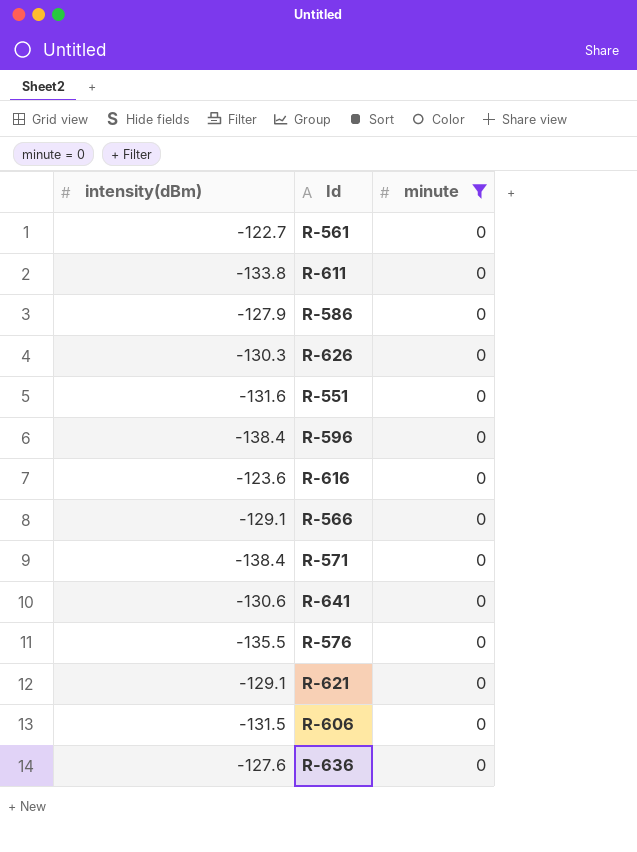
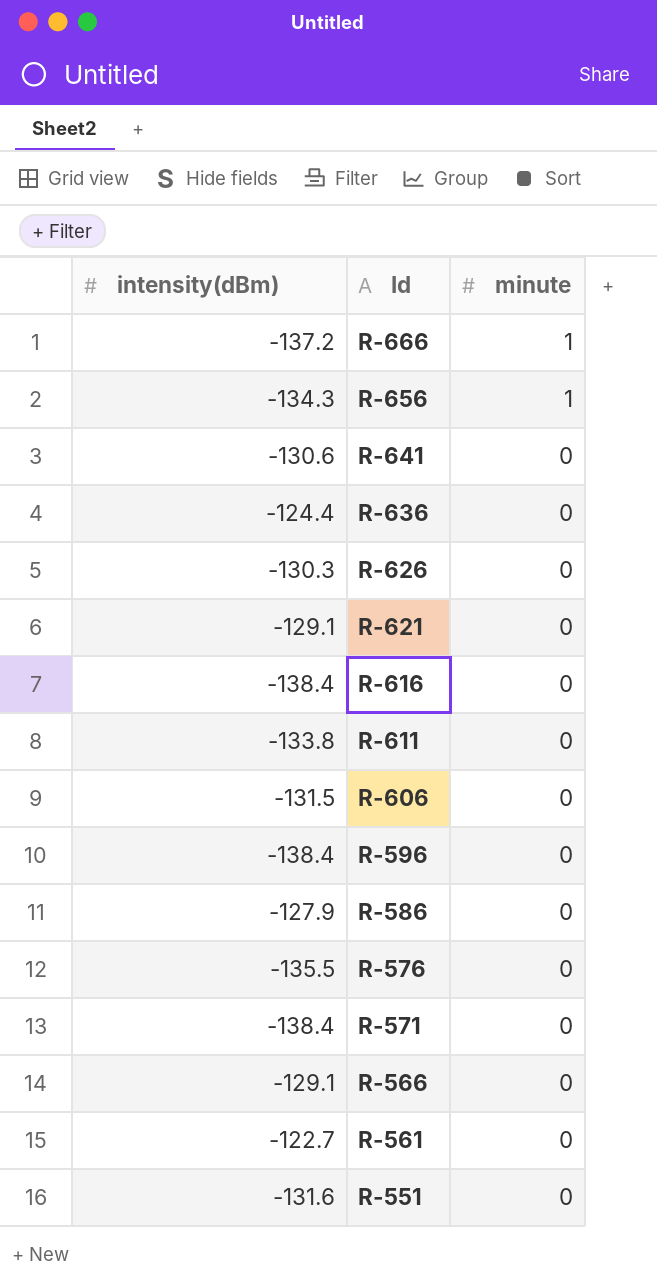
filter: minute = 0 -> none
row order: none -> Id descending
R-636 | intensity(dBm): -127.6 -> -124.4
R-616 | intensity(dBm): -123.6 -> -138.4

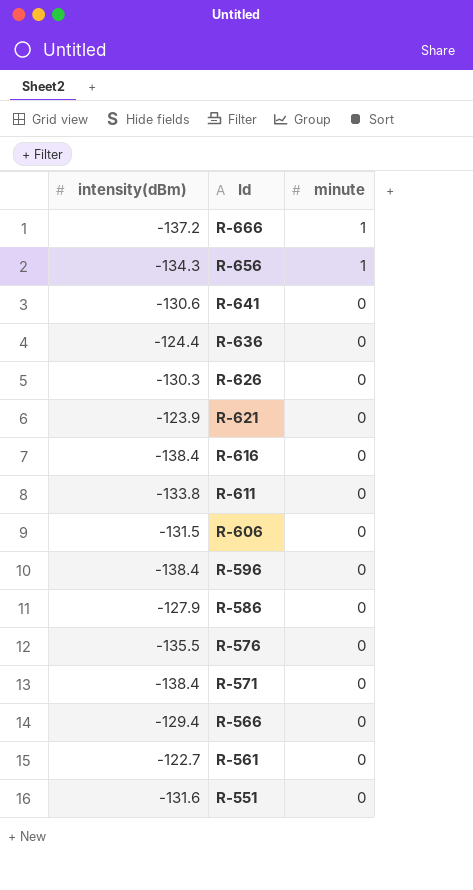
R-621 | intensity(dBm): -129.1 -> -123.9
R-566 | intensity(dBm): -129.1 -> -129.4

